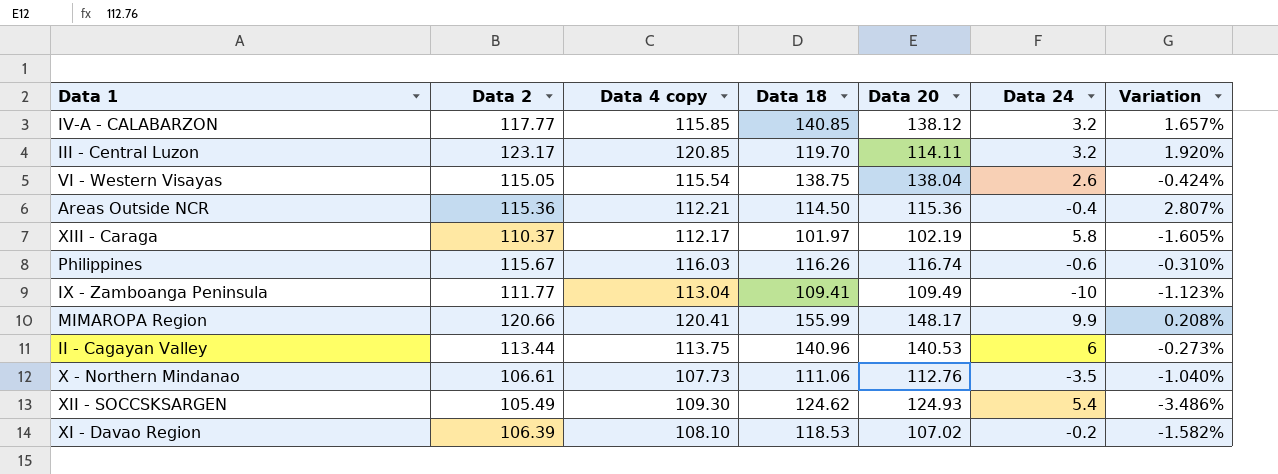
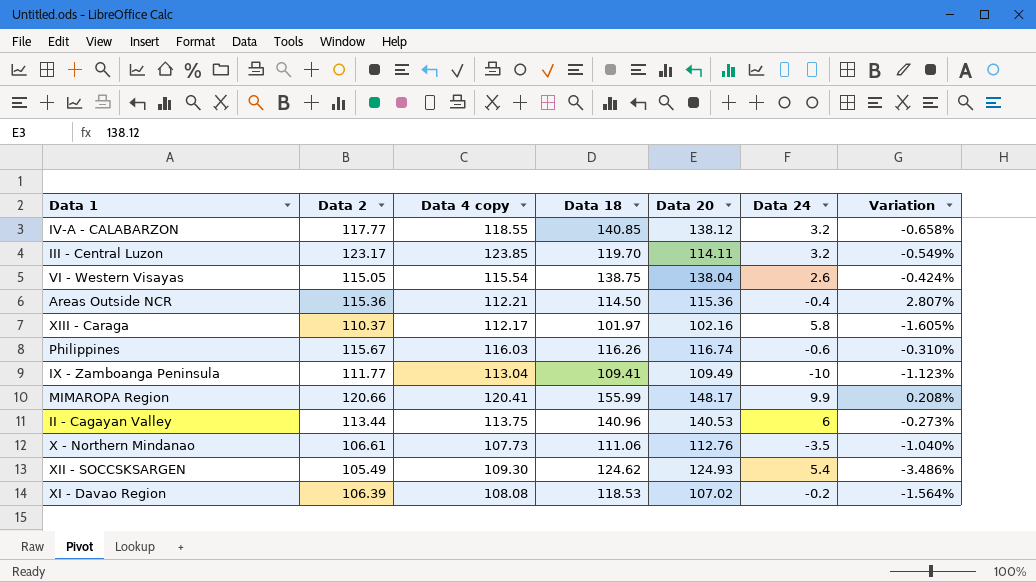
IV-A - CALABARZON | Data 4 copy: 115.85 -> 118.55
IV-A - CALABARZON | Variation: 1.657% -> -0.658%
III - Central Luzon | Data 4 copy: 120.85 -> 123.85
III - Central Luzon | Variation: 1.920% -> -0.549%
XIII - Caraga | Data 20: 102.19 -> 102.16
XI - Davao Region | Data 4 copy: 108.10 -> 108.08
XI - Davao Region | Variation: -1.582% -> -1.564%

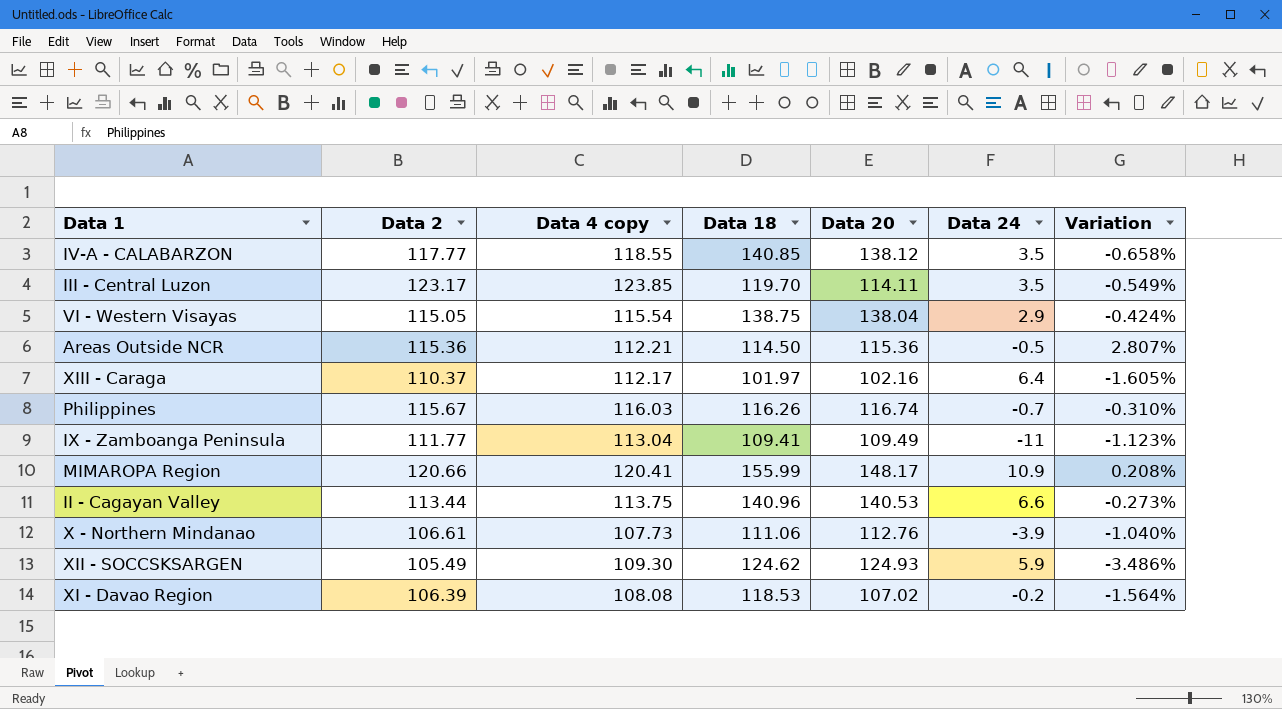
IV-A - CALABARZON | Data 24: 3.2 -> 3.5
III - Central Luzon | Data 24: 3.2 -> 3.5
VI - Western Visayas | Data 24: 2.6 -> 2.9
Areas Outside NCR | Data 24: -0.4 -> -0.5
XIII - Caraga | Data 24: 5.8 -> 6.4
Philippines | Data 24: -0.6 -> -0.7
IX - Zamboanga Peninsula | Data 24: -10 -> -11
MIMAROPA Region | Data 24: 9.9 -> 10.9
II - Cagayan Valley | Data 24: 6 -> 6.6
X - Northern Mindanao | Data 24: -3.5 -> -3.9
XII - SOCCSKSARGEN | Data 24: 5.4 -> 5.9

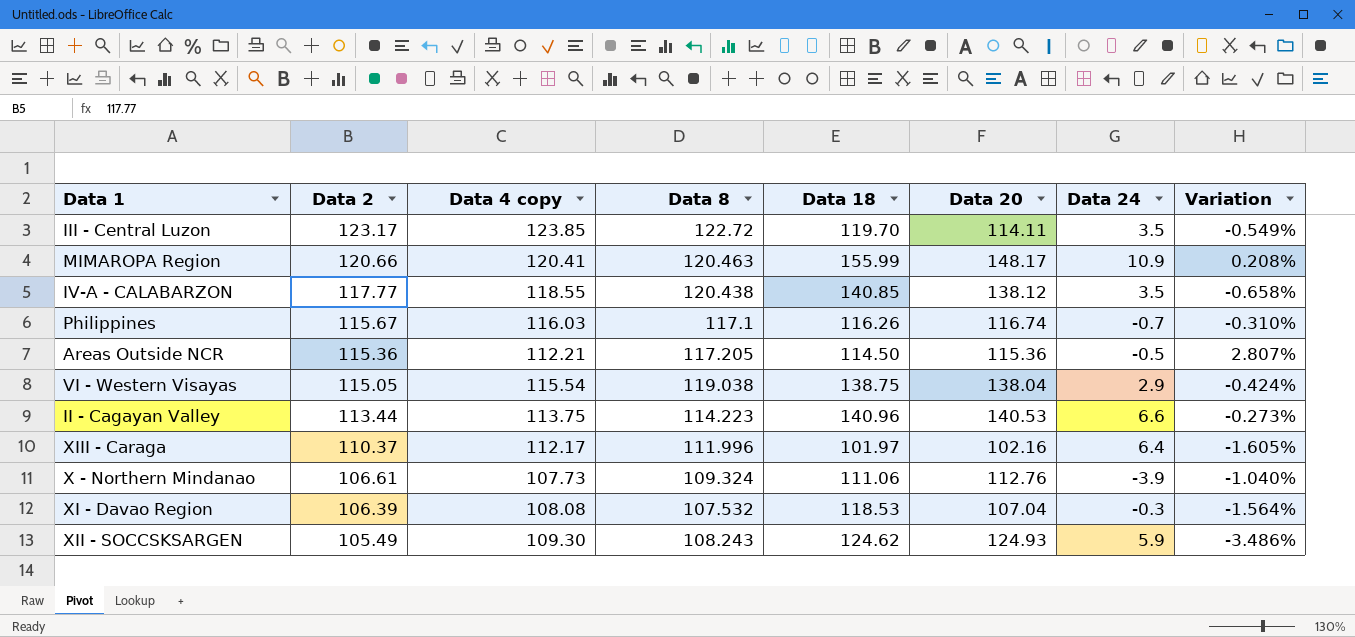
row order: none -> Data 2 descending
column Data 8 | position: none -> 4
row IX - Zamboanga Peninsula: 111.77 | 113.04 | 109.41 | 109.49 | -11 | -1.123% -> none
XI - Davao Region | Data 20: 107.02 -> 107.04
XI - Davao Region | Data 24: -0.2 -> -0.3

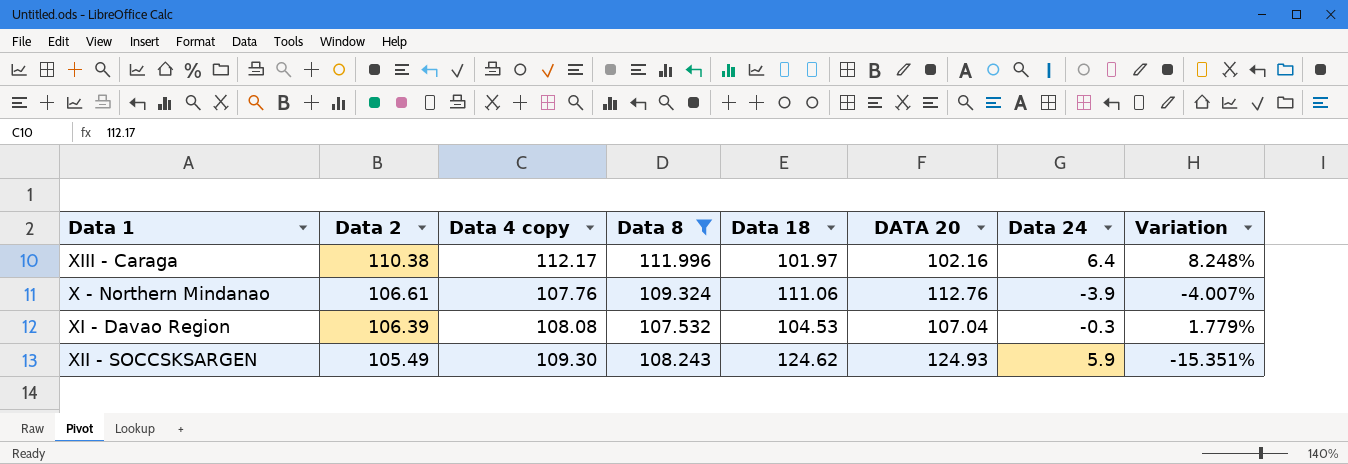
filter: none -> Data 8 <= 111.996
column name: Data 20 -> DATA 20
column Variation | formula: ([Data 2] - [Data 4 copy]) / [Data 4 copy] -> ([Data 2] - [Data 18]) / [Data 18]
XIII - Caraga | Data 2: 110.37 -> 110.38
X - Northern Mindanao | Data 4 copy: 107.73 -> 107.76
XI - Davao Region | Data 18: 118.53 -> 104.53

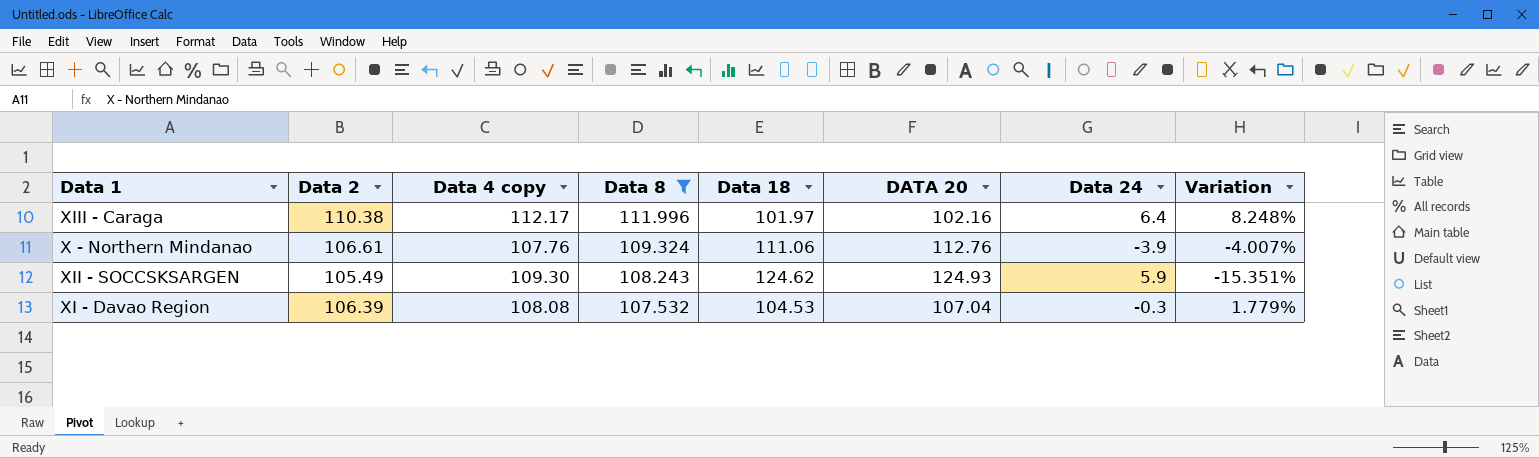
row order: Data 2 descending -> Data 8 descending

